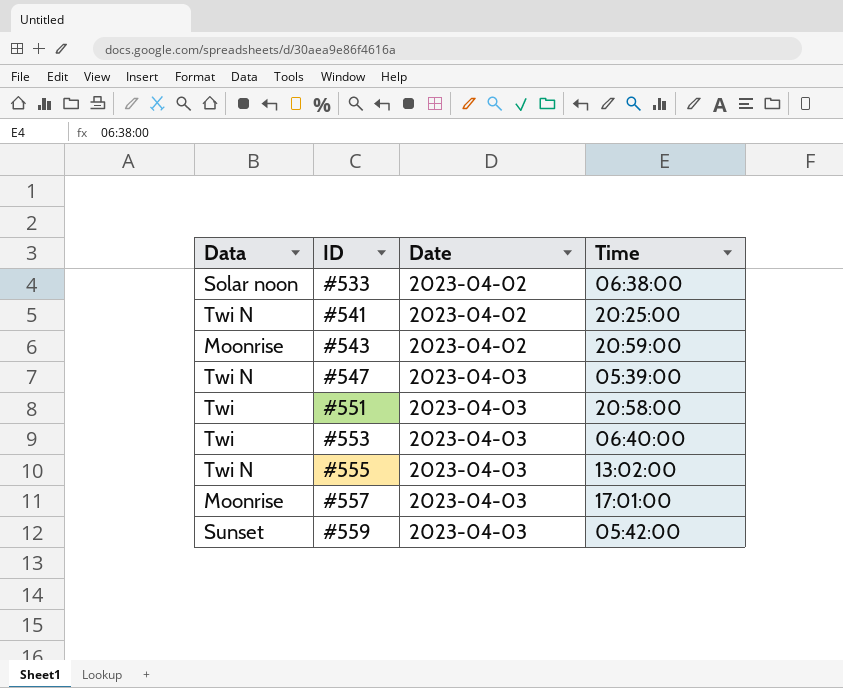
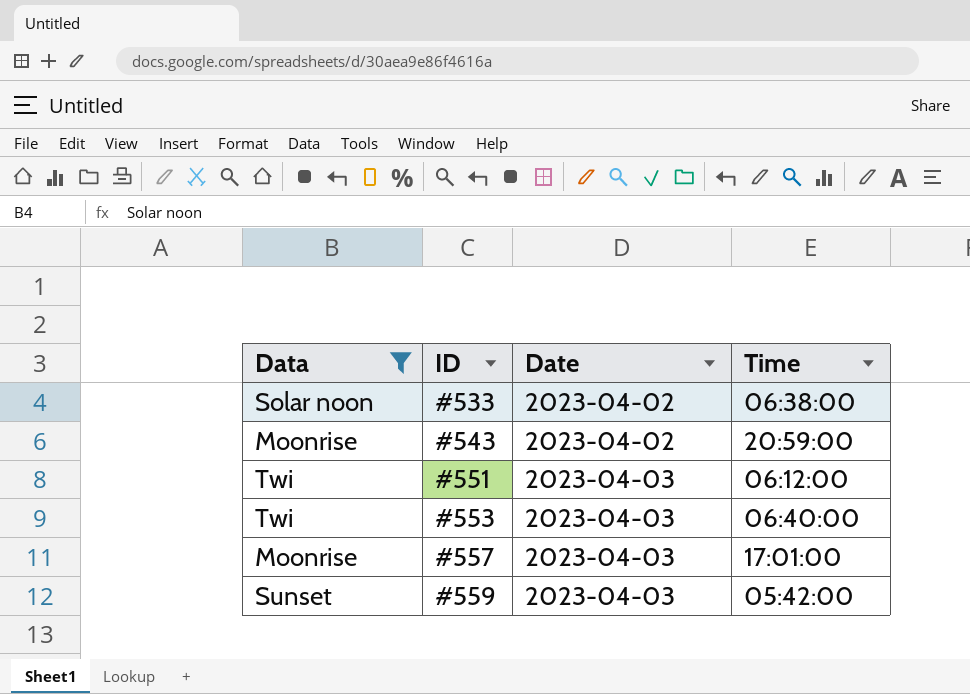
filter: none -> Data != Twi N
#551 | Time: 20:58:00 -> 06:12:00

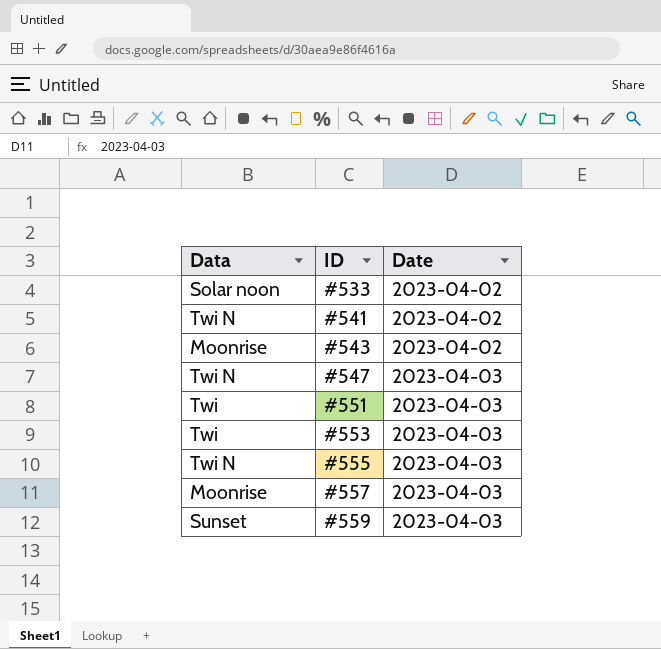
filter: Data != Twi N -> none
column Time | position: 4 -> none

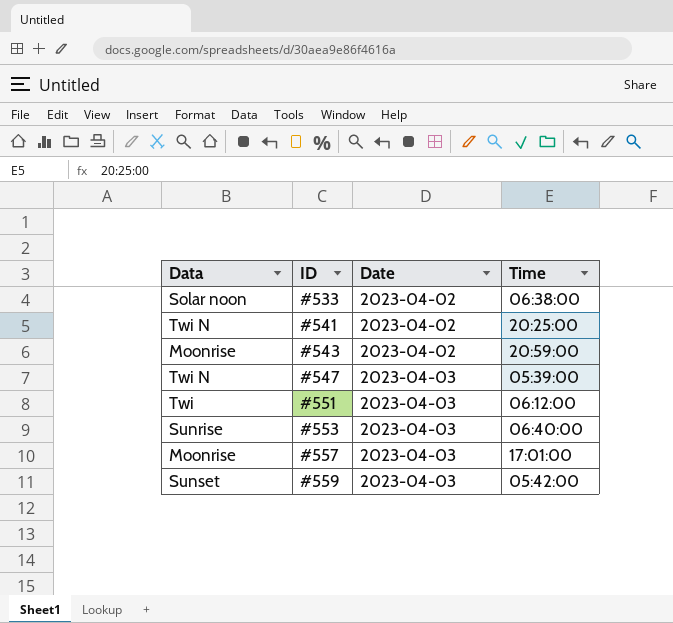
column Time | position: none -> 4
row #555: Twi N | 2023-04-03 -> none
#553 | Data: Twi -> Sunrise

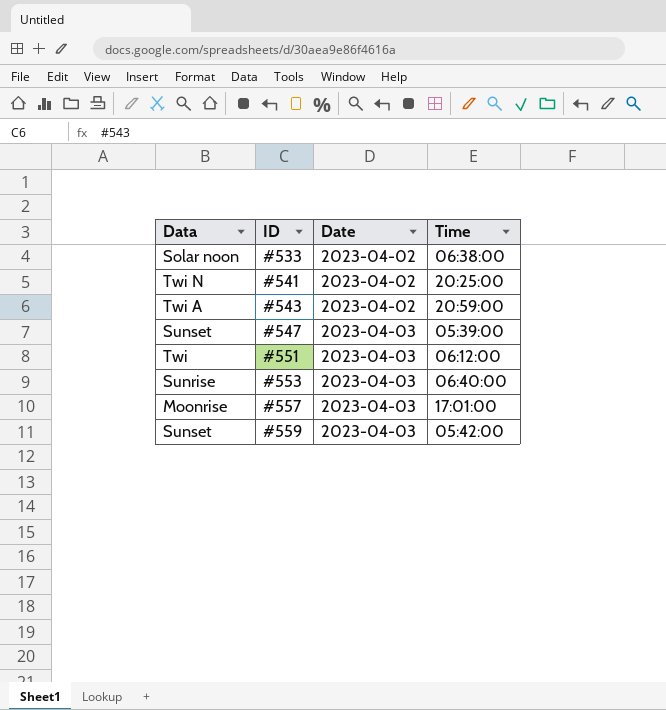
#543 | Data: Moonrise -> Twi A
#547 | Data: Twi N -> Sunset

